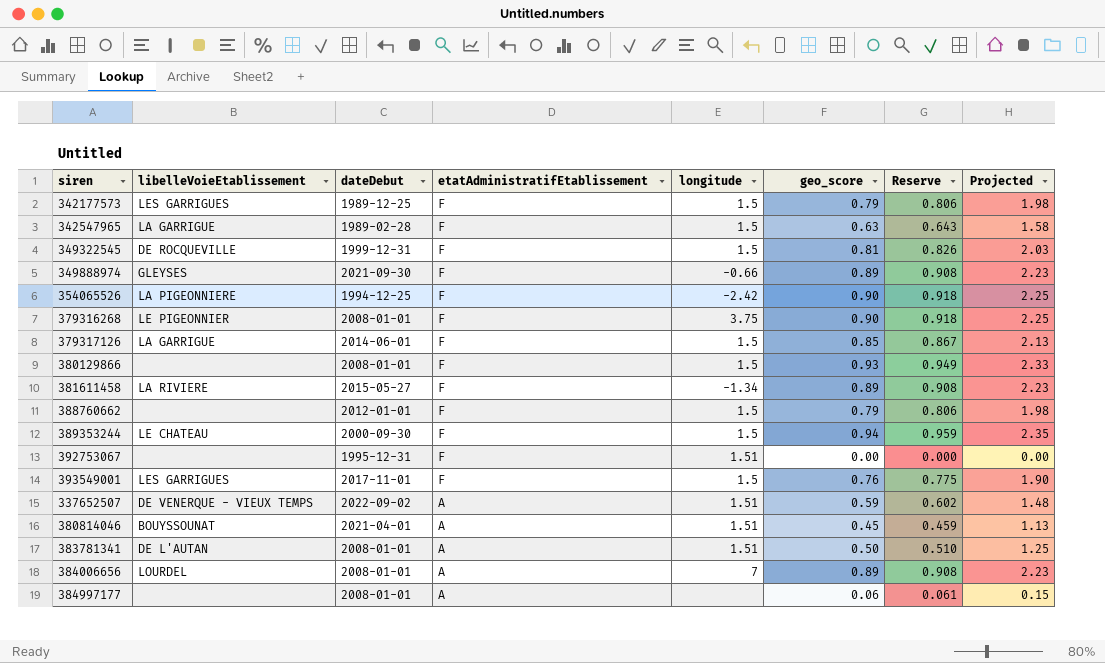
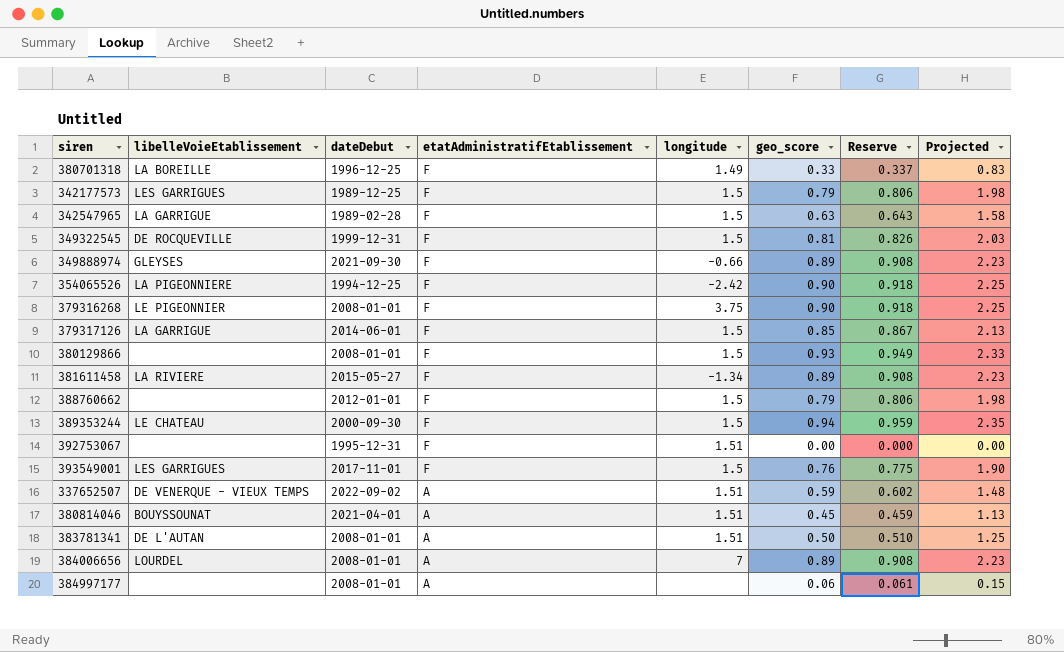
row 380701318: none -> LA BOREILLE | 1996-12-25 | F | 1.49 | 0.33 | 0.337 | 0.83

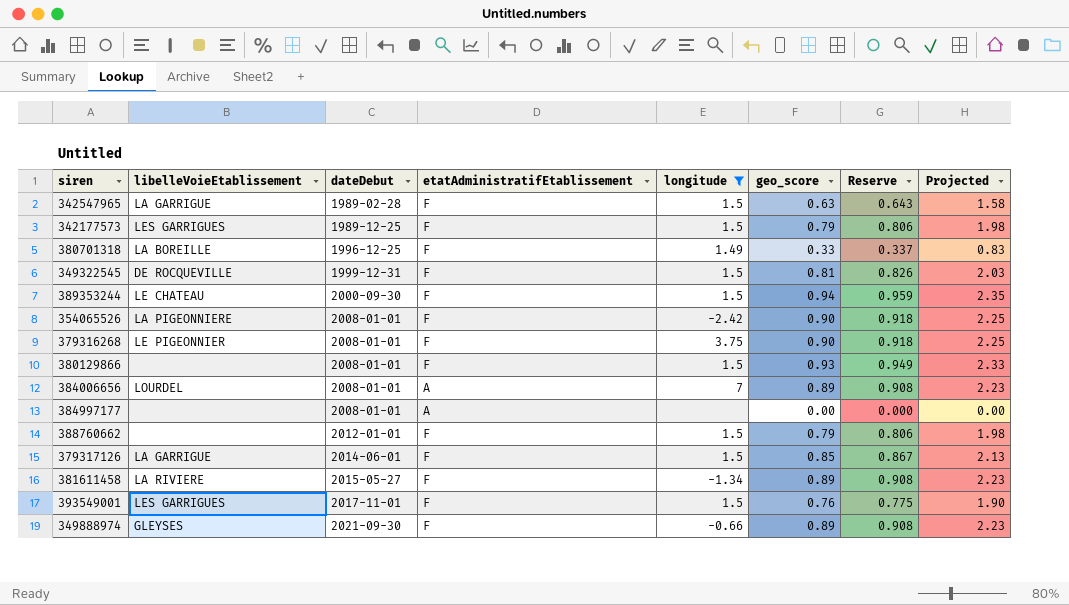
filter: none -> longitude != 1.51
row order: etatAdministratifEtablissement descending -> dateDebut ascending
354065526 | dateDebut: 1994-12-25 -> 2008-01-01
384997177 | geo_score: 0.06 -> 0.00
384997177 | Reserve: 0.061 -> 0.000
384997177 | Projected: 0.15 -> 0.00

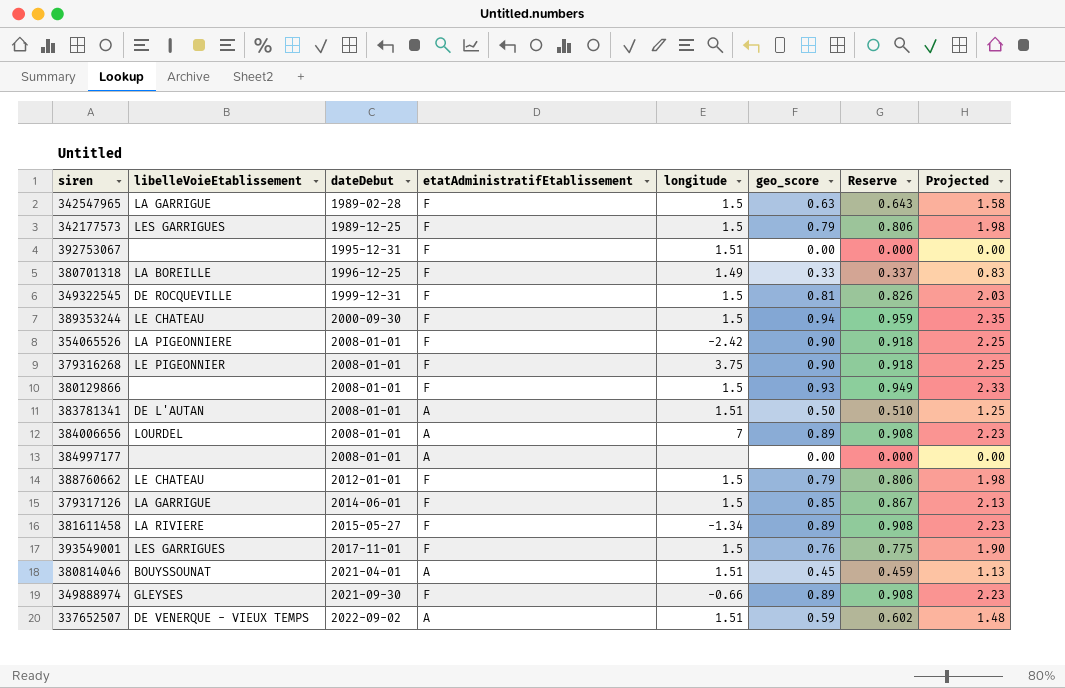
filter: longitude != 1.51 -> none
388760662 | libelleVoieEtablissement: none -> LE CHATEAU

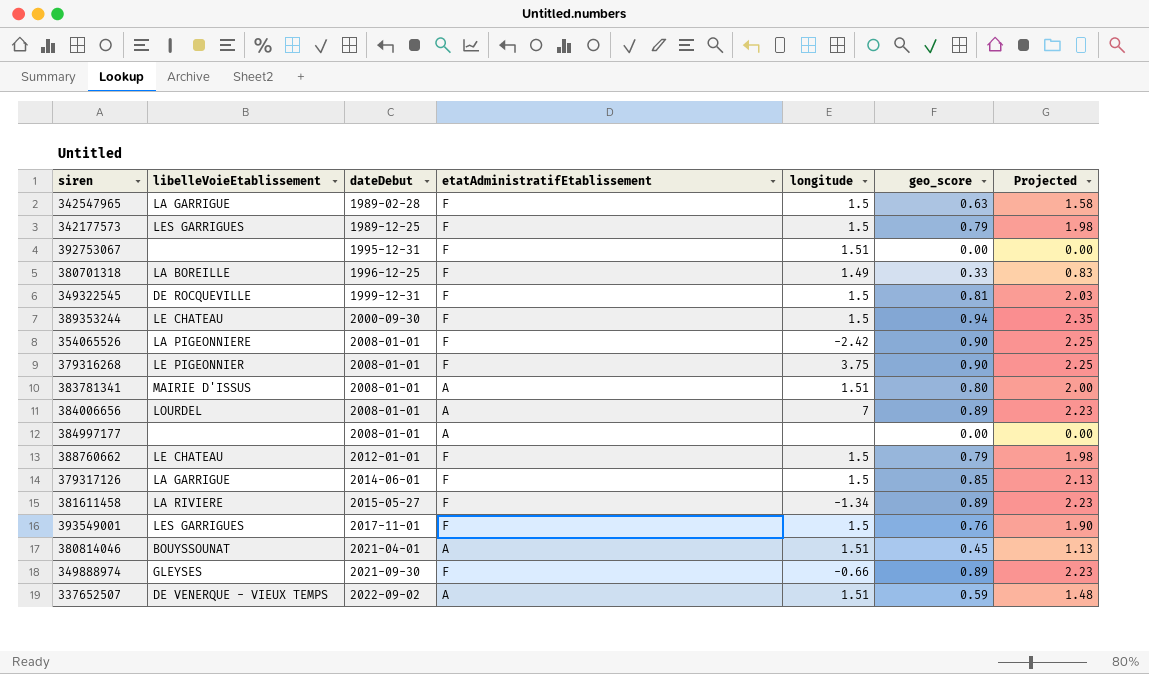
column Reserve | formula: [geo_score] * 1.02 -> none
row 380129866: none | 2008-01-01 | F | 1.5 | 0.93 | 0.949 | 2.33 -> none
383781341 | libelleVoieEtablissement: DE L'AUTAN -> MAIRIE D'ISSUS
383781341 | geo_score: 0.50 -> 0.80
383781341 | Projected: 1.25 -> 2.00

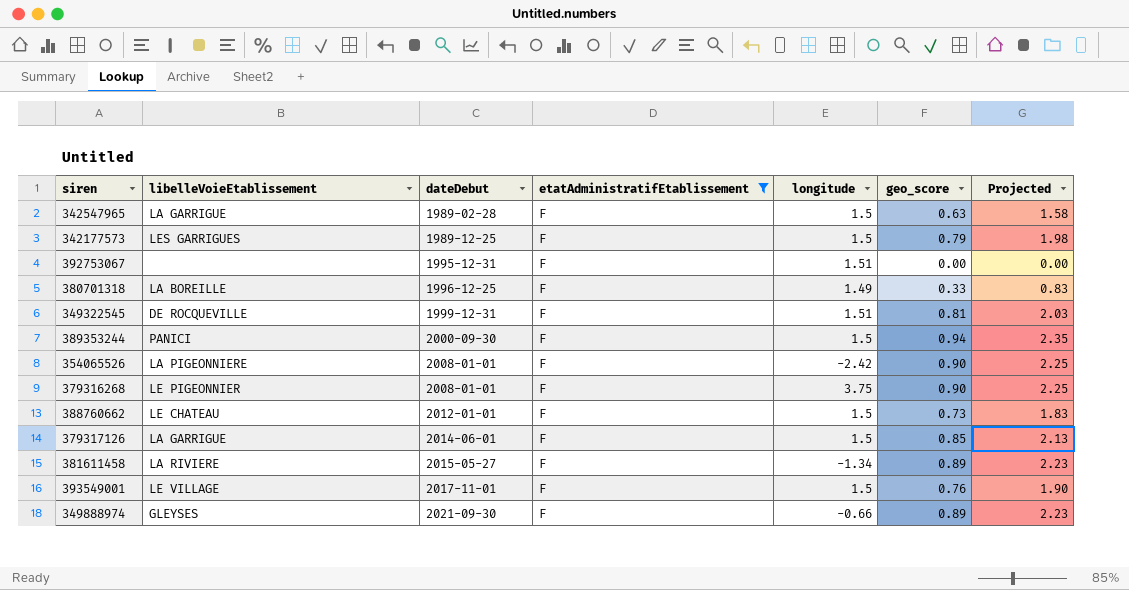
filter: none -> etatAdministratifEtablissement = F
349322545 | longitude: 1.5 -> 1.51
389353244 | libelleVoieEtablissement: LE CHATEAU -> PANICI
388760662 | geo_score: 0.79 -> 0.73
388760662 | Projected: 1.98 -> 1.83
393549001 | libelleVoieEtablissement: LES GARRIGUES -> LE VILLAGE

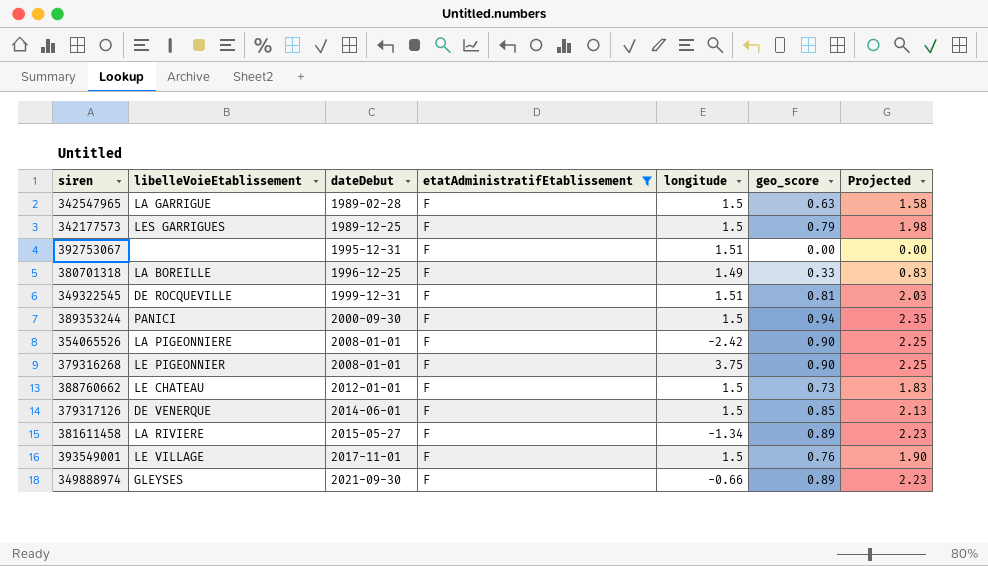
379317126 | libelleVoieEtablissement: LA GARRIGUE -> DE VENERQUE

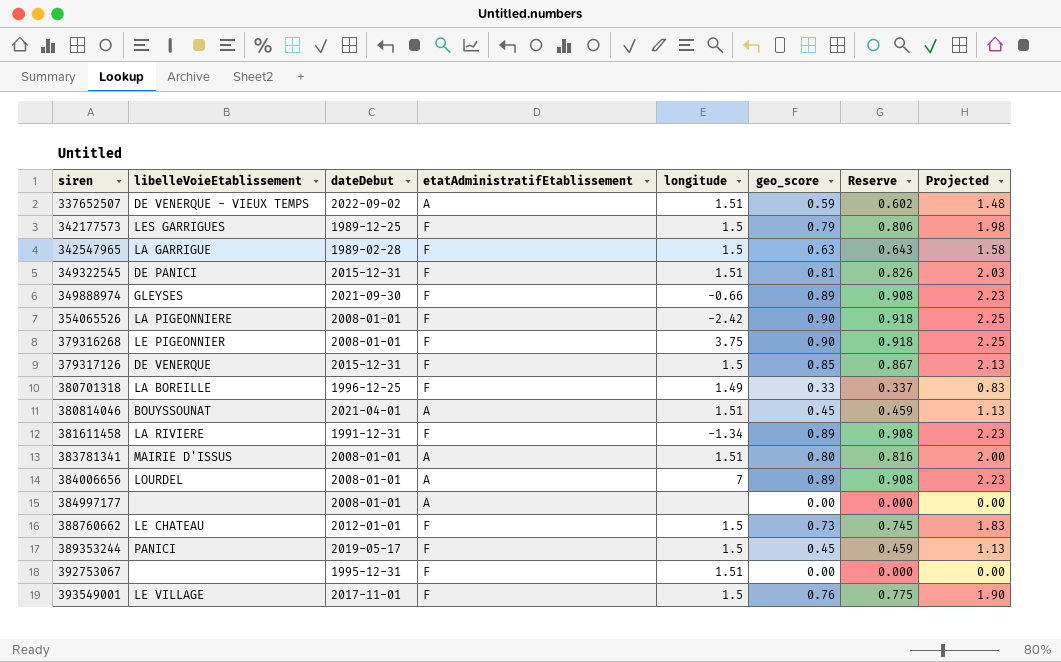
filter: etatAdministratifEtablissement = F -> none
row order: dateDebut ascending -> siren ascending
column Reserve | formula: none -> [geo_score] * 1.02
349322545 | libelleVoieEtablissement: DE ROCQUEVILLE -> DE PANICI
349322545 | dateDebut: 1999-12-31 -> 2015-12-31
379317126 | dateDebut: 2014-06-01 -> 2015-12-31
381611458 | dateDebut: 2015-05-27 -> 1991-12-31
389353244 | dateDebut: 2000-09-30 -> 2019-05-17
389353244 | geo_score: 0.94 -> 0.45
389353244 | Projected: 2.35 -> 1.13

